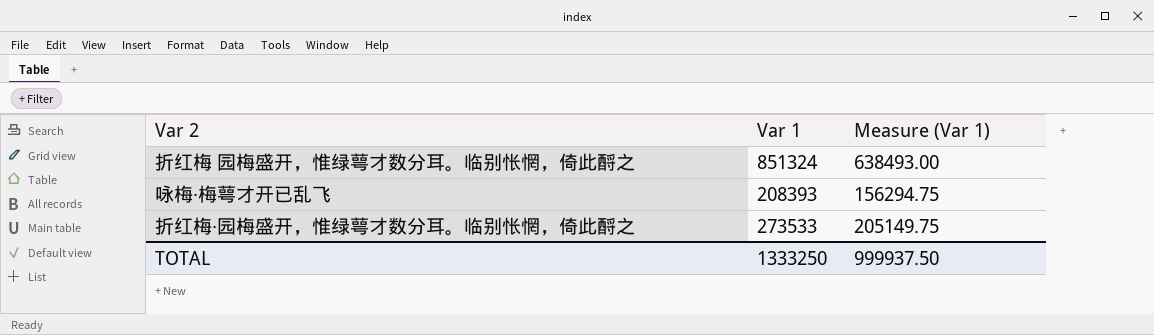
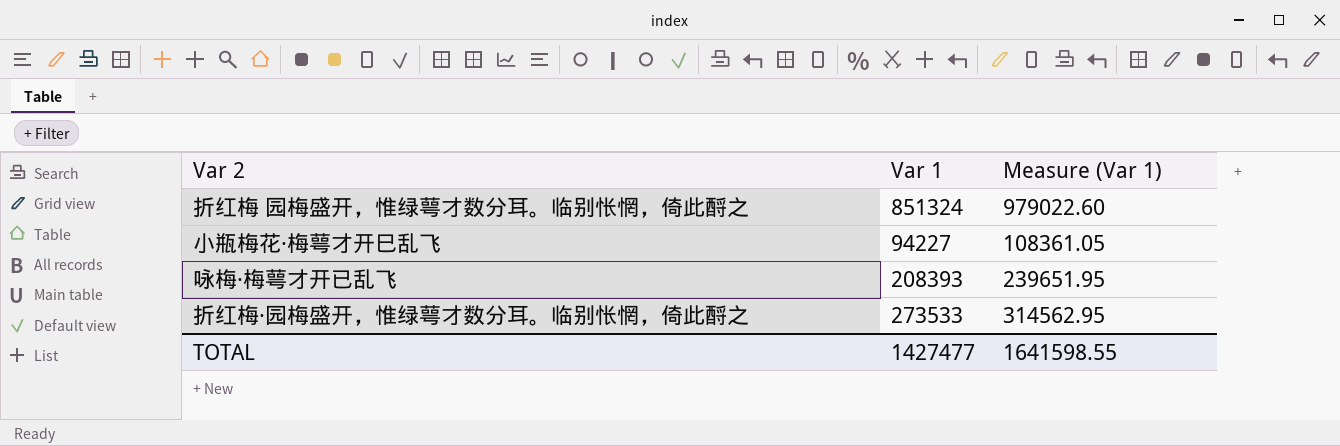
column Measure (Var 1) | formula: [Var 1] * 0.75 -> [Var 1] * 1.15
row 小瓶梅花·梅萼才开巳乱飞: none -> 94227 | 108361.05
TOTAL | Var 1: 1333250 -> 1427477
TOTAL | Measure (Var 1): 999937.50 -> 1641598.55

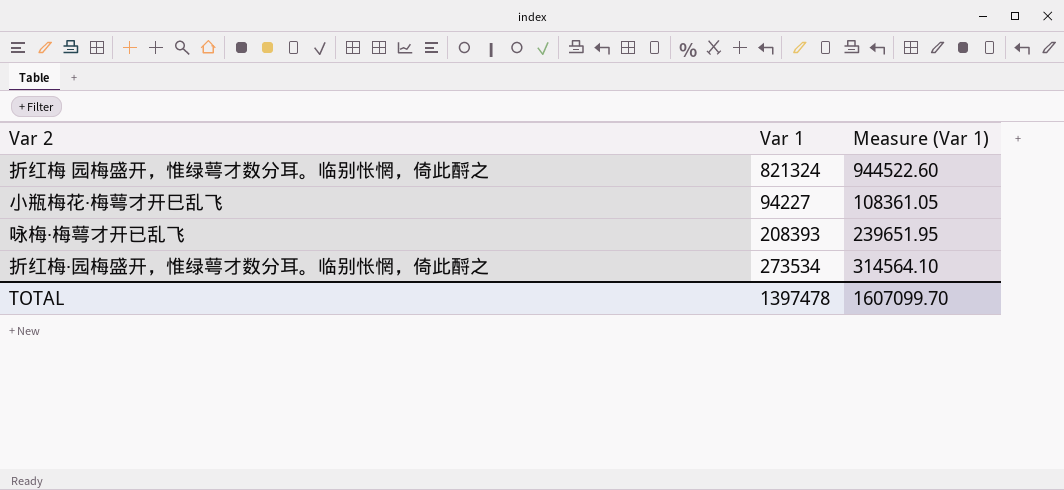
折红梅 园梅盛开，惟绿萼才数分耳。临别怅惘，倚此酹之 | Var 1: 851324 -> 821324
折红梅 园梅盛开，惟绿萼才数分耳。临别怅惘，倚此酹之 | Measure (Var 1): 979022.60 -> 944522.60
折红梅·园梅盛开，惟绿萼才数分耳。临别怅惘，倚此酹之 | Var 1: 273533 -> 273534
折红梅·园梅盛开，惟绿萼才数分耳。临别怅惘，倚此酹之 | Measure (Var 1): 314562.95 -> 314564.10
TOTAL | Var 1: 1427477 -> 1397478
TOTAL | Measure (Var 1): 1641598.55 -> 1607099.70

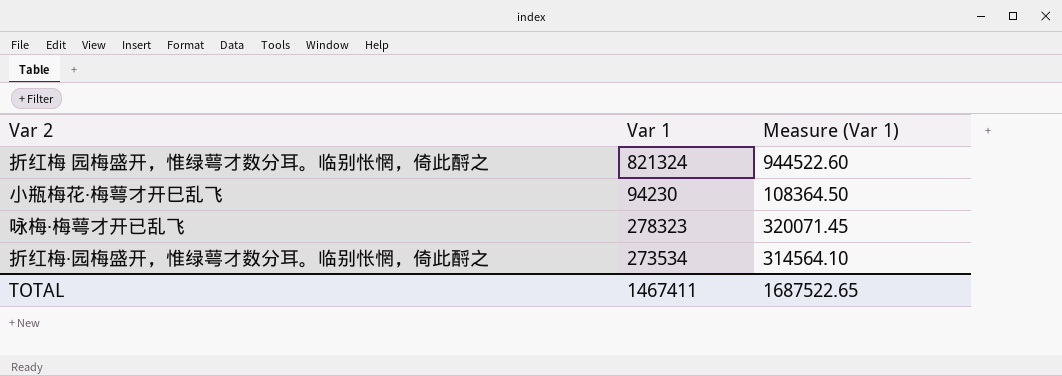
小瓶梅花·梅萼才开巳乱飞 | Var 1: 94227 -> 94230
小瓶梅花·梅萼才开巳乱飞 | Measure (Var 1): 108361.05 -> 108364.50
咏梅·梅萼才开已乱飞 | Var 1: 208393 -> 278323
咏梅·梅萼才开已乱飞 | Measure (Var 1): 239651.95 -> 320071.45
TOTAL | Var 1: 1397478 -> 1467411
TOTAL | Measure (Var 1): 1607099.70 -> 1687522.65

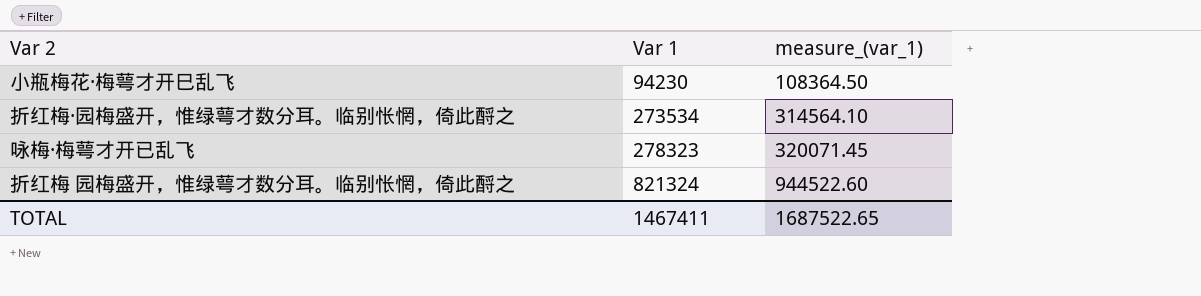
row order: none -> Var 1 ascending
column name: Measure (Var 1) -> measure_(var_1)

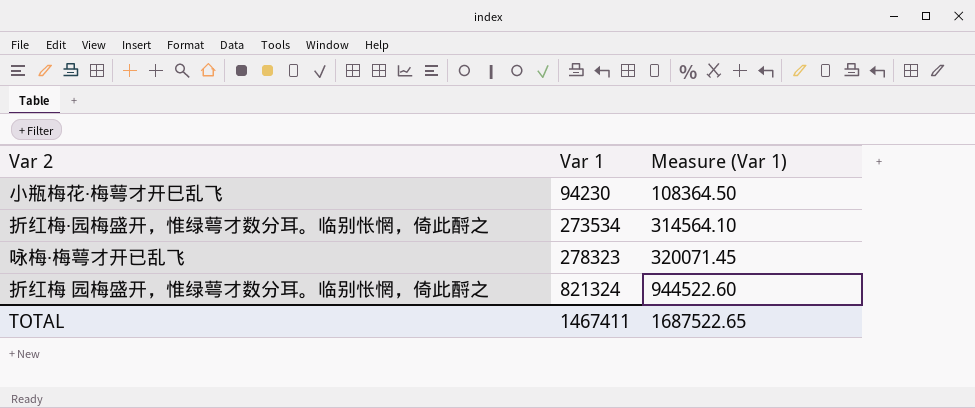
column name: measure_(var_1) -> Measure (Var 1)

